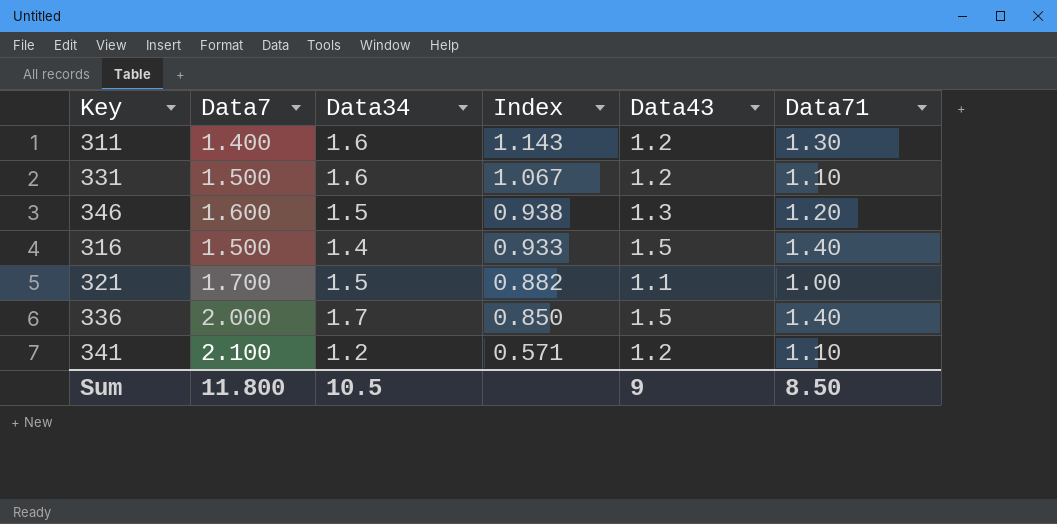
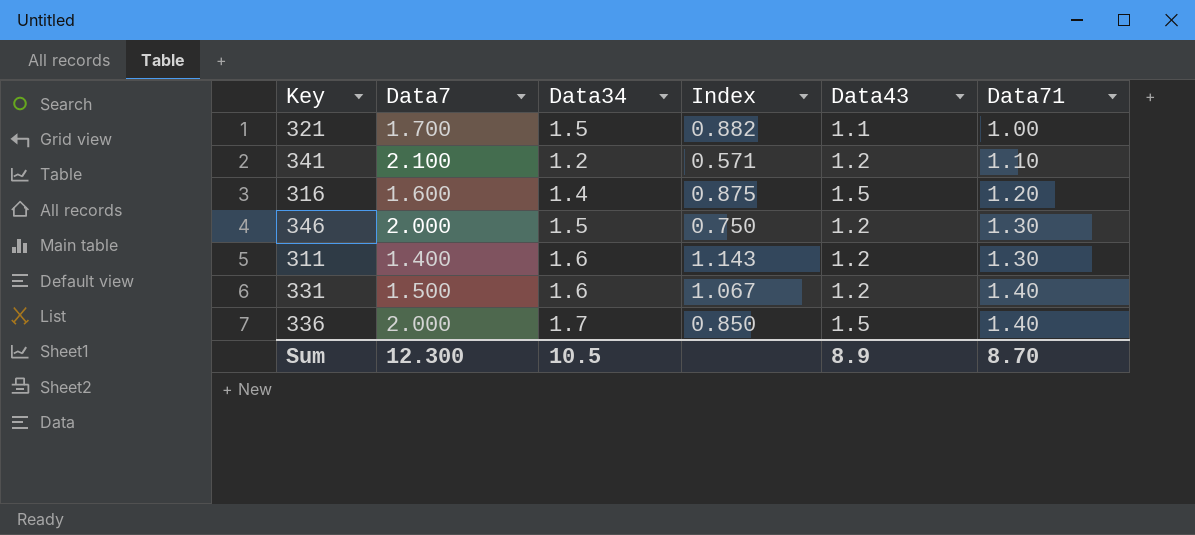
row order: Index descending -> Data71 ascending
316 | Data7: 1.500 -> 1.600
316 | Index: 0.933 -> 0.875
316 | Data71: 1.40 -> 1.20
346 | Data7: 1.600 -> 2.000
346 | Index: 0.938 -> 0.750
346 | Data43: 1.3 -> 1.2
346 | Data71: 1.20 -> 1.30
331 | Data71: 1.10 -> 1.40
Sum | Data7: 11.800 -> 12.300
Sum | Data43: 9 -> 8.9
Sum | Data71: 8.50 -> 8.70

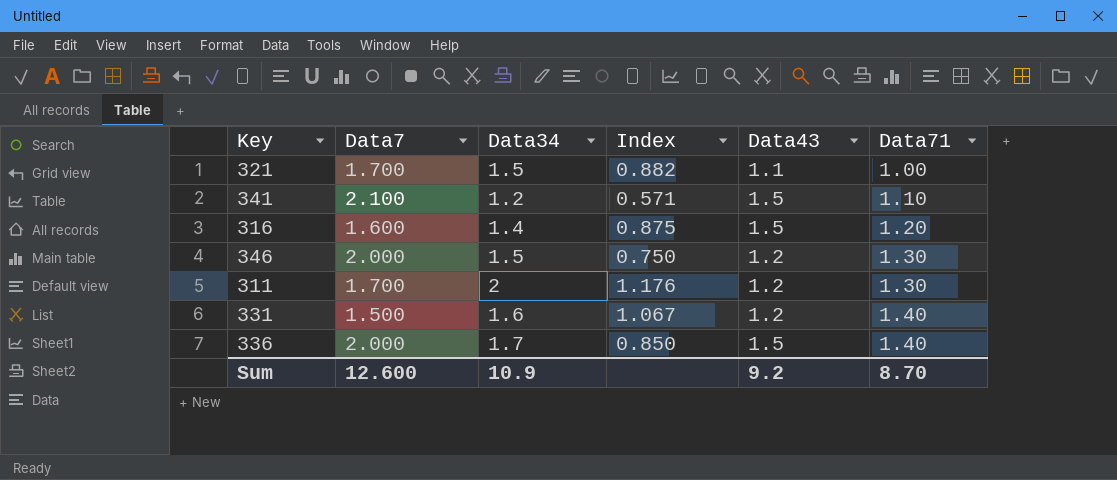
341 | Data43: 1.2 -> 1.5
311 | Data7: 1.400 -> 1.700
311 | Data34: 1.6 -> 2
311 | Index: 1.143 -> 1.176
Sum | Data7: 12.300 -> 12.600
Sum | Data34: 10.5 -> 10.9
Sum | Data43: 8.9 -> 9.2

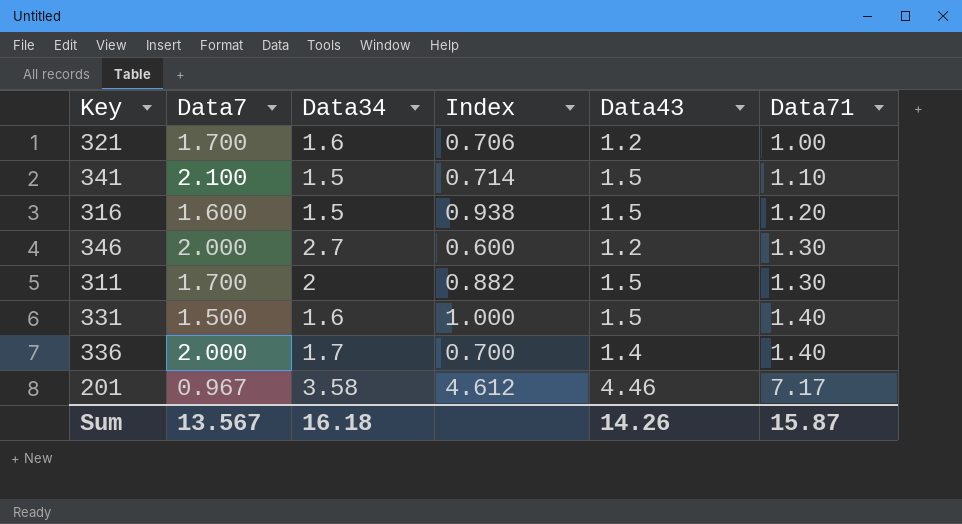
column Index | formula: [Data34] / [Data7] -> [Data43] / [Data7]
321 | Data34: 1.5 -> 1.6
321 | Data43: 1.1 -> 1.2
341 | Data34: 1.2 -> 1.5
316 | Data34: 1.4 -> 1.5
346 | Data34: 1.5 -> 2.7
311 | Data43: 1.2 -> 1.5
331 | Data43: 1.2 -> 1.5
336 | Data43: 1.5 -> 1.4
row 201: none -> 0.967 | 3.58 | 4.612 | 4.46 | 7.17
Sum | Data7: 12.600 -> 13.567
Sum | Data34: 10.9 -> 16.18
Sum | Data43: 9.2 -> 14.26
Sum | Data71: 8.70 -> 15.87

